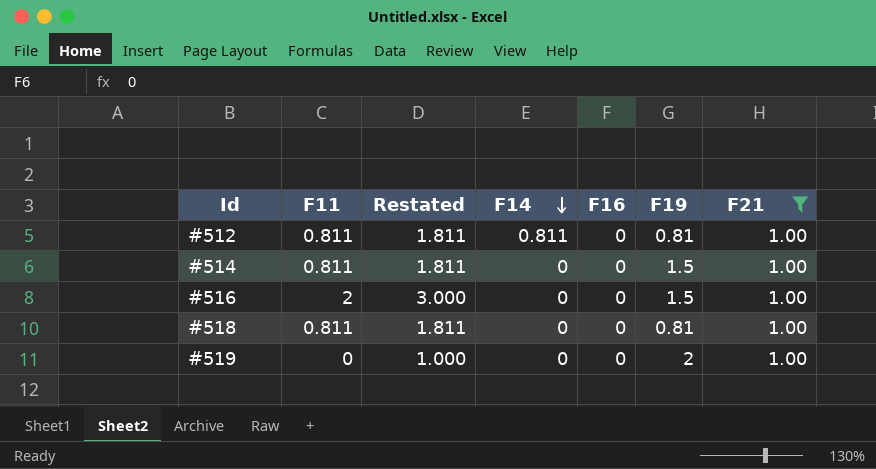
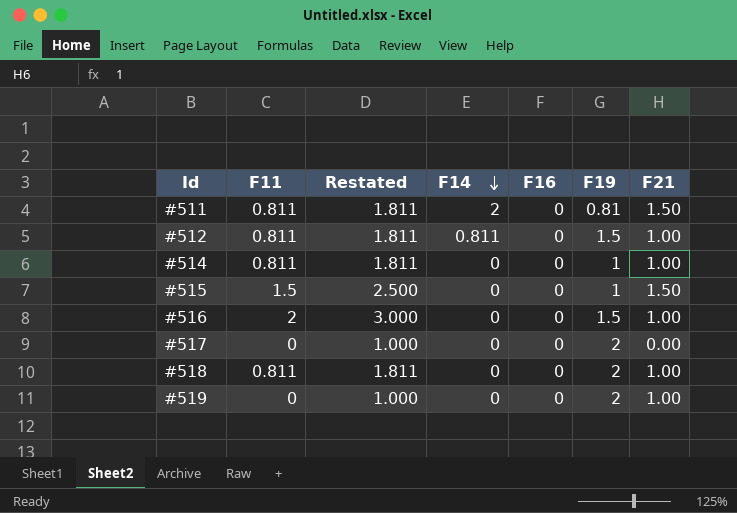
filter: F21 = 1.00 -> none
#512 | F19: 0.81 -> 1.5
#514 | F19: 1.5 -> 1
#518 | F19: 0.81 -> 2

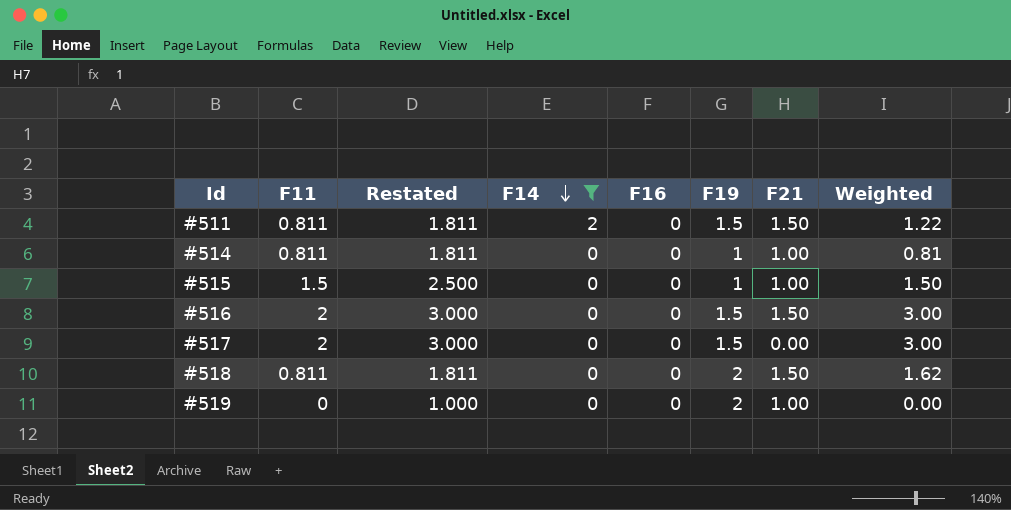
filter: none -> F14 != 0.811
column Weighted | formula: none -> [F11] * [F19]
#511 | F19: 0.81 -> 1.5
#515 | F21: 1.50 -> 1.00
#516 | F21: 1.00 -> 1.50
#517 | F11: 0 -> 2
#517 | Restated: 1.000 -> 3.000
#517 | F19: 2 -> 1.5
#518 | F21: 1.00 -> 1.50

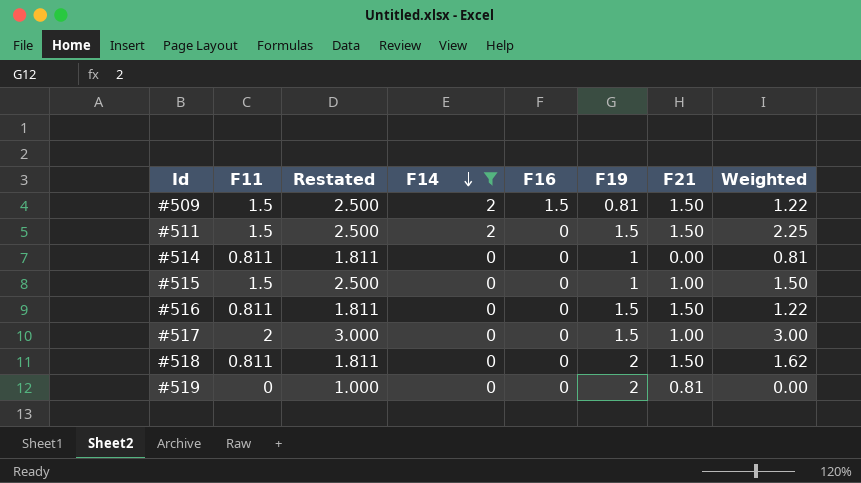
row #509: none -> 1.5 | 2.500 | 2 | 1.5 | 0.81 | 1.50 | 1.22
#511 | F11: 0.811 -> 1.5
#511 | Restated: 1.811 -> 2.500
#511 | Weighted: 1.22 -> 2.25
#514 | F21: 1.00 -> 0.00
#516 | F11: 2 -> 0.811
#516 | Restated: 3.000 -> 1.811
#516 | Weighted: 3.00 -> 1.22
#517 | F21: 0.00 -> 1.00
#519 | F21: 1.00 -> 0.81

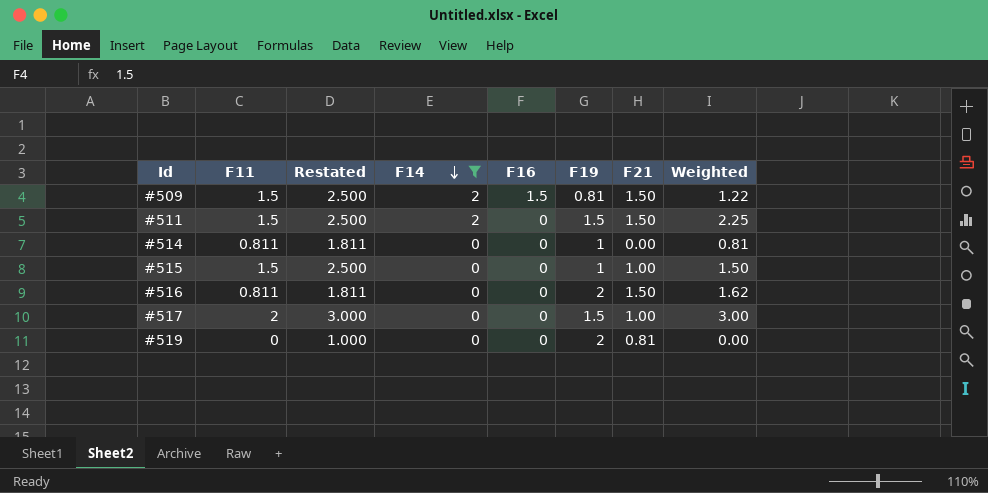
row #518: 0.811 | 1.811 | 0 | 0 | 2 | 1.50 | 1.62 -> none
#516 | F19: 1.5 -> 2
#516 | Weighted: 1.22 -> 1.62

